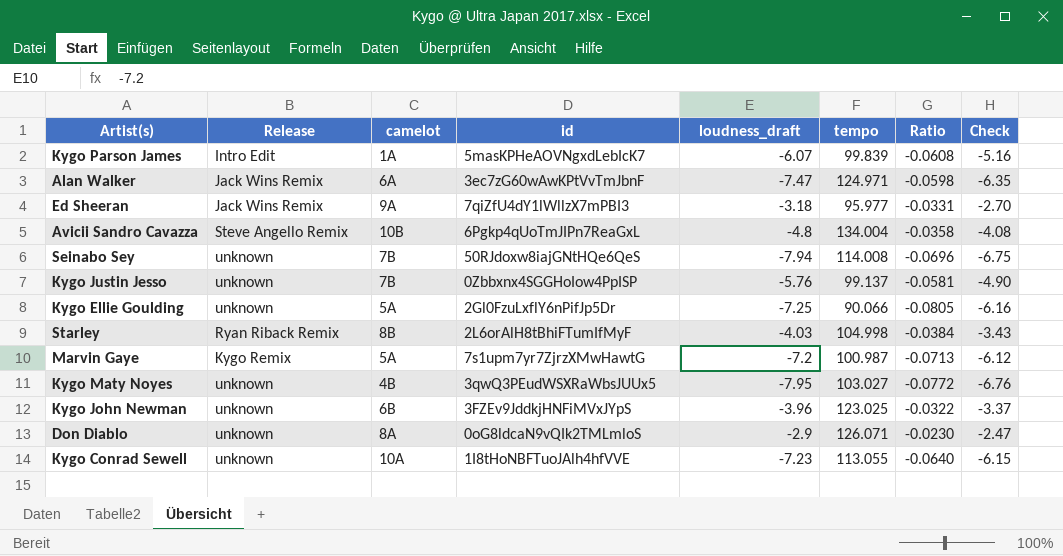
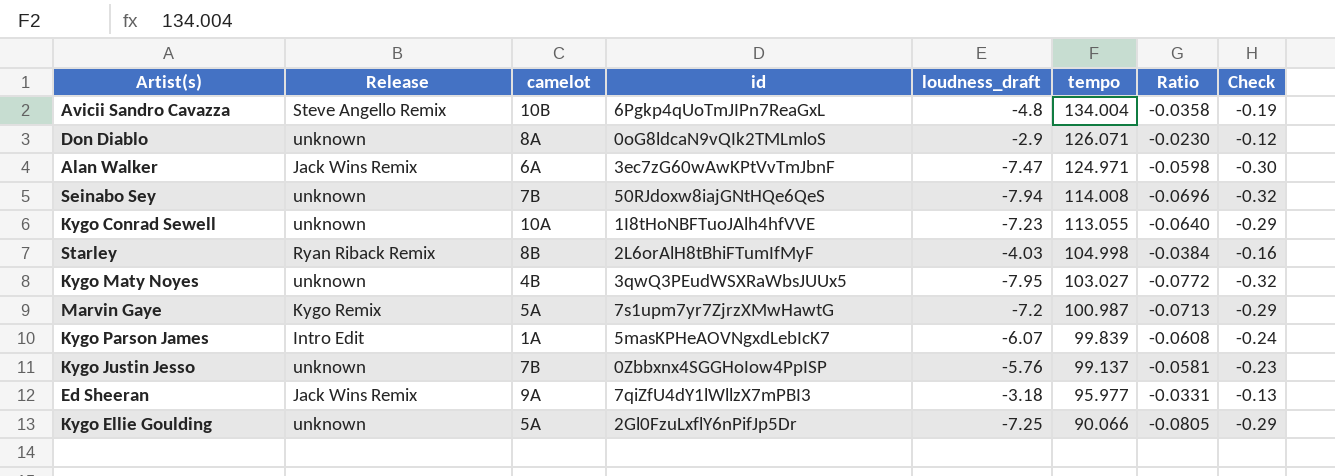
row order: none -> tempo descending
column Check | formula: [loudness_draft] * 0.85 -> [loudness_draft] * 0.04
row Kygo John Newman: unknown | 6B | 3FZEv9JddkjHNFiMVxJYpS | -3.96 | 123.025 | -0.0322 | -3.37 -> none

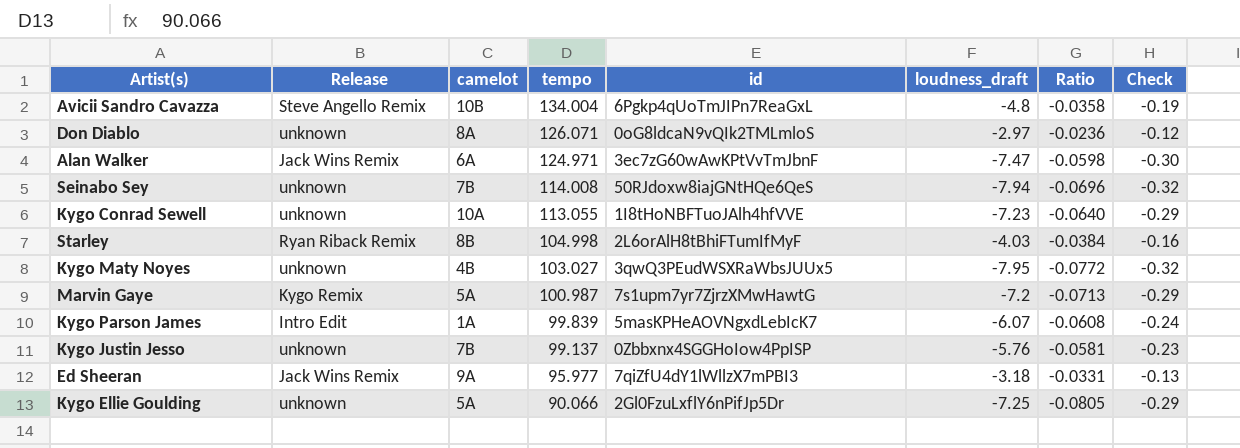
column tempo | position: 6 -> 4
Don Diablo | loudness_draft: -2.9 -> -2.97
Don Diablo | Ratio: -0.0230 -> -0.0236

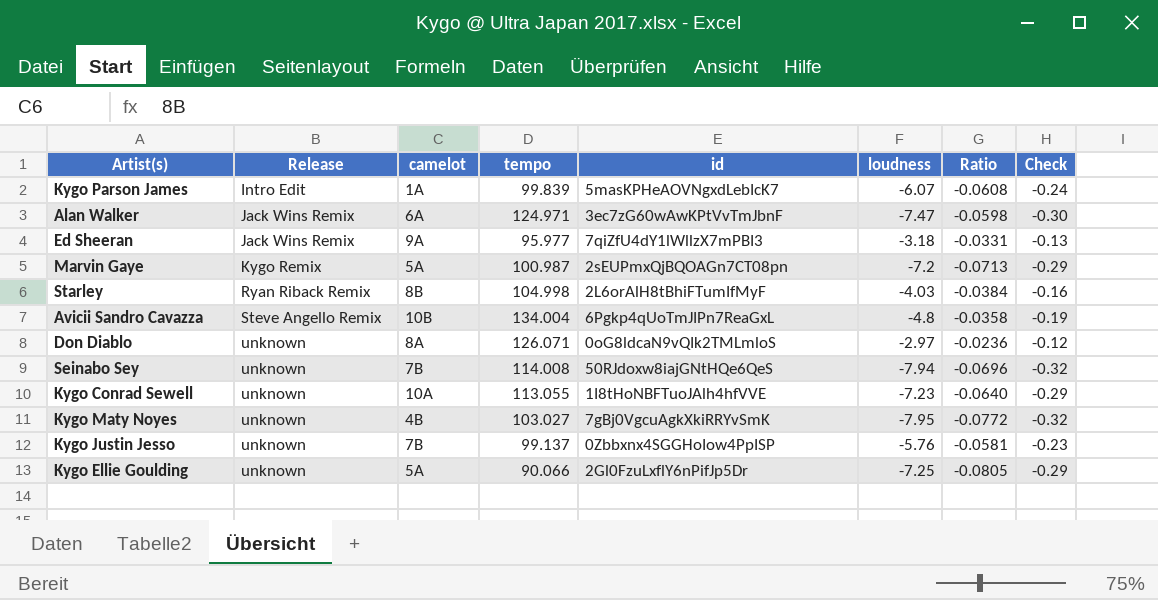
row order: tempo descending -> Release ascending
column name: loudness_draft -> loudness
Marvin Gaye | id: 7s1upm7yr7ZjrzXMwHawtG -> 2sEUPmxQjBQOAGn7CT08pn
Kygo Maty Noyes | id: 3qwQ3PEudWSXRaWbsJUUx5 -> 7gBj0VgcuAgkXkiRRYvSmK

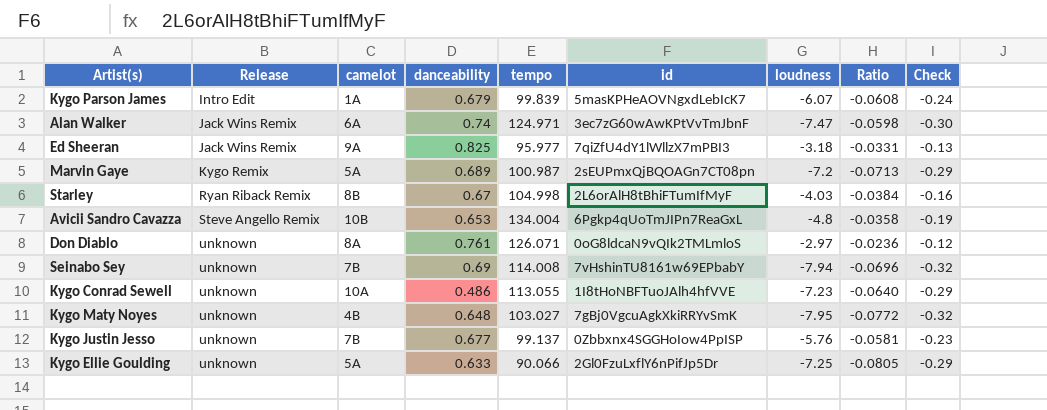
column danceability | position: none -> 4
Seinabo Sey | id: 50RJdoxw8iajGNtHQe6QeS -> 7vHshinTU8161w69EPbabY

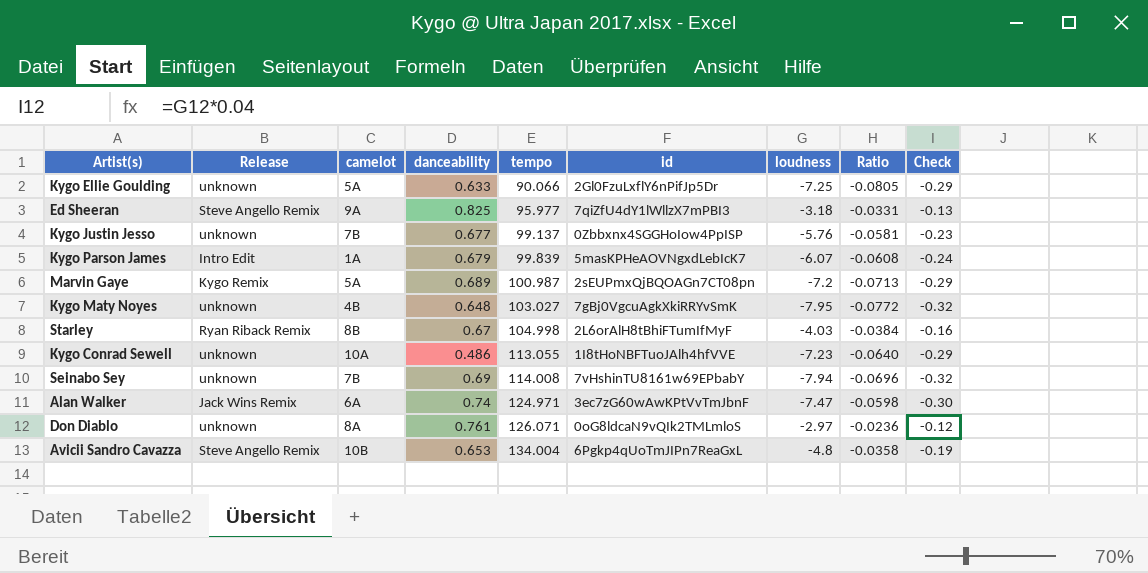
row order: Release ascending -> tempo ascending
Ed Sheeran | Release: Jack Wins Remix -> Steve Angello Remix

